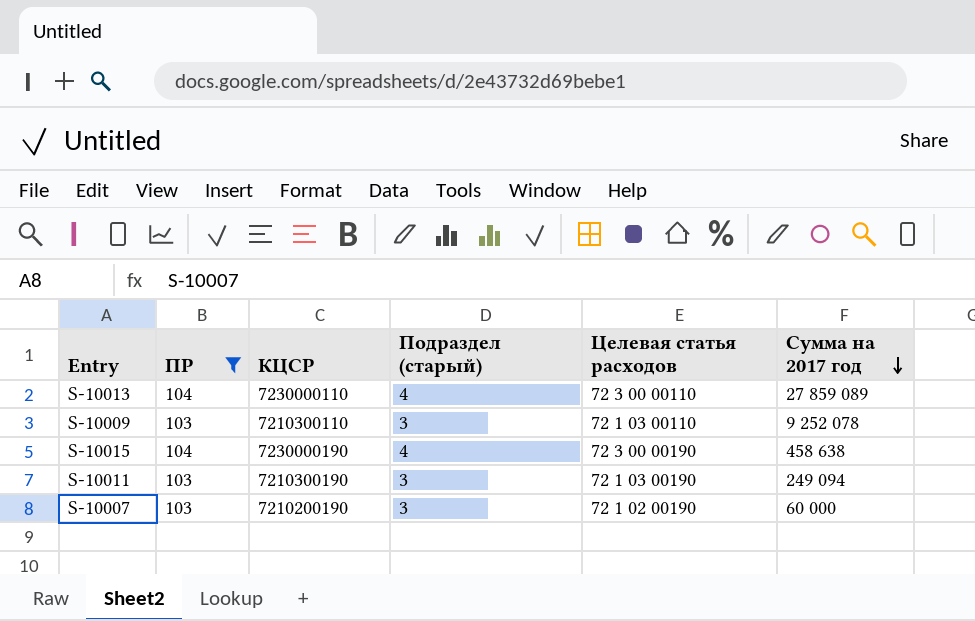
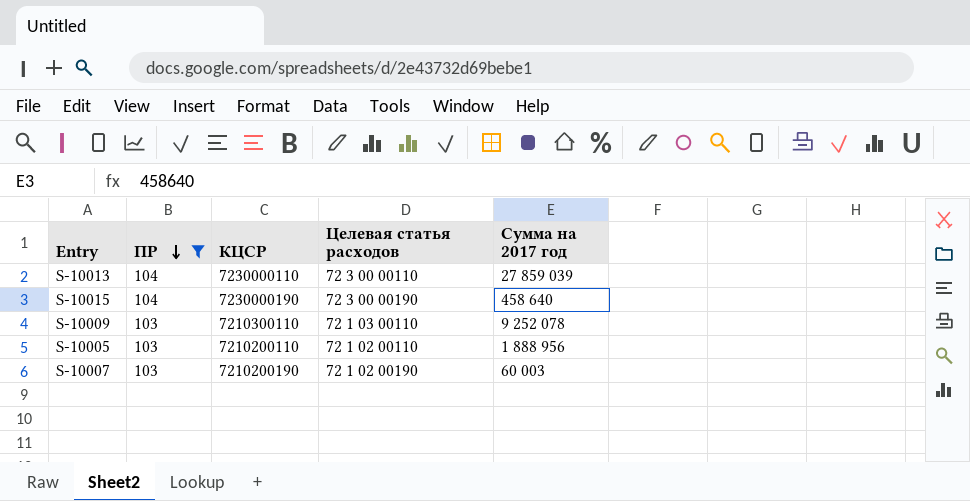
row order: Сумма на 2017 год descending -> ПР descending
column Подраздел (старый) | position: 4 -> none
row S-10011: 103 | 7210300190 | 3 | 72 1 03 00190 | 249 094 -> none
S-10013 | Сумма на 2017 год: 27 859 089 -> 27 859 039
S-10015 | Сумма на 2017 год: 458 638 -> 458 640
row S-10005: none -> 103 | 7210200110 | 72 1 02 00110 | 1 888 956
S-10007 | Сумма на 2017 год: 60 000 -> 60 003

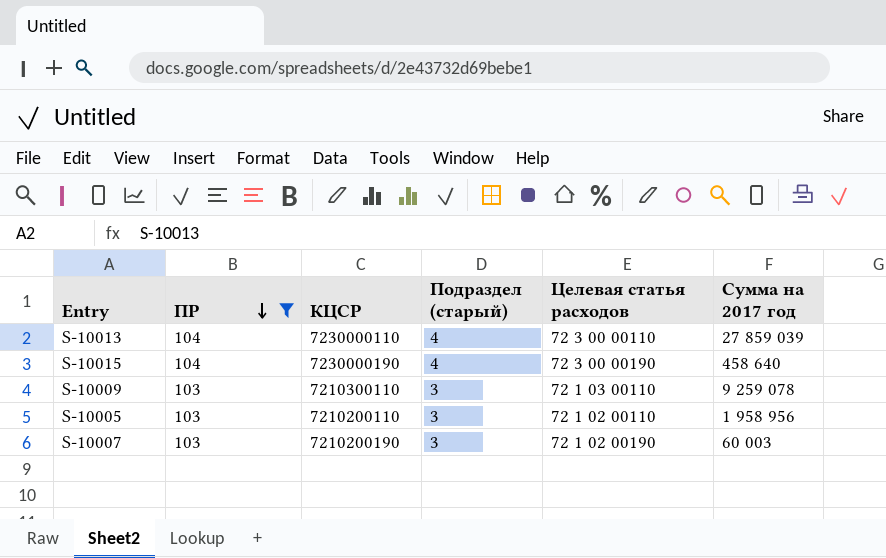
column Подраздел (старый) | position: none -> 4
S-10009 | Сумма на 2017 год: 9 252 078 -> 9 259 078
S-10005 | Сумма на 2017 год: 1 888 956 -> 1 958 956

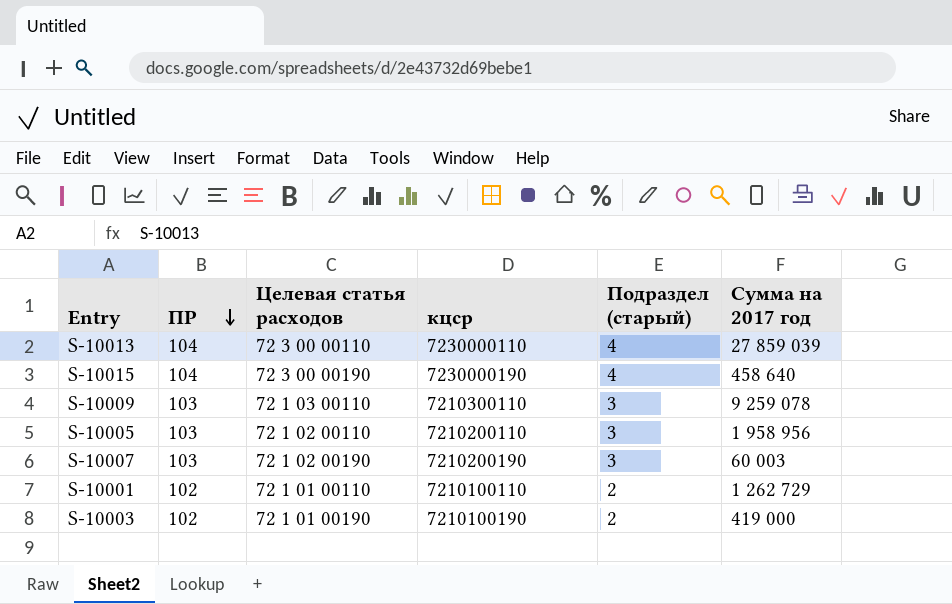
filter: ПР != 102 -> none
column Целевая статья расходов | position: 5 -> 3
column name: КЦСР -> кцср

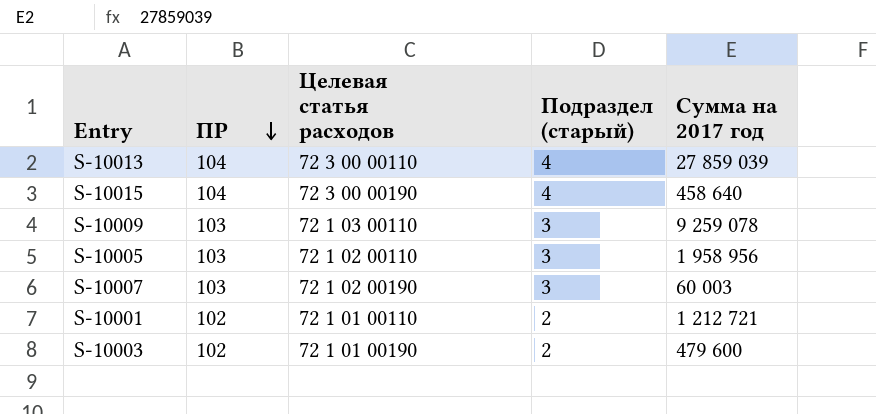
column кцср | position: 4 -> none
S-10001 | Сумма на 2017 год: 1 262 729 -> 1 212 721
S-10003 | Сумма на 2017 год: 419 000 -> 479 600

